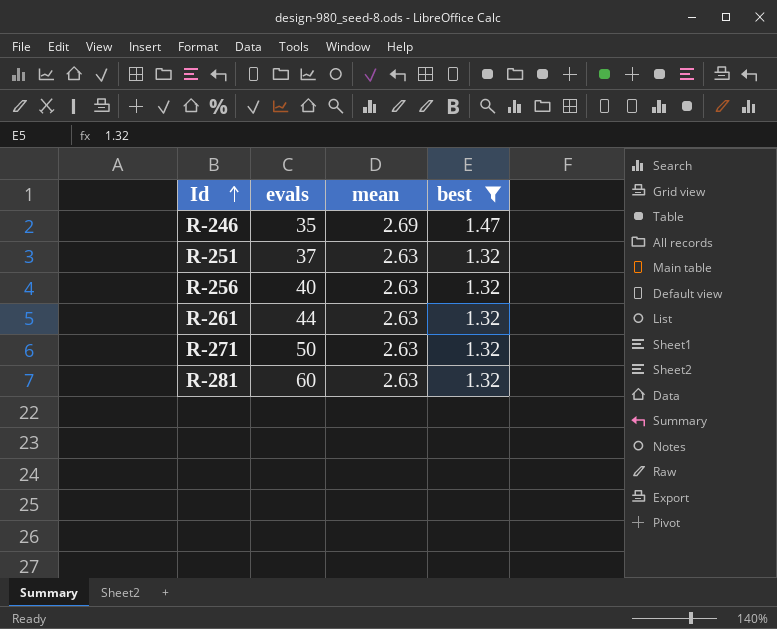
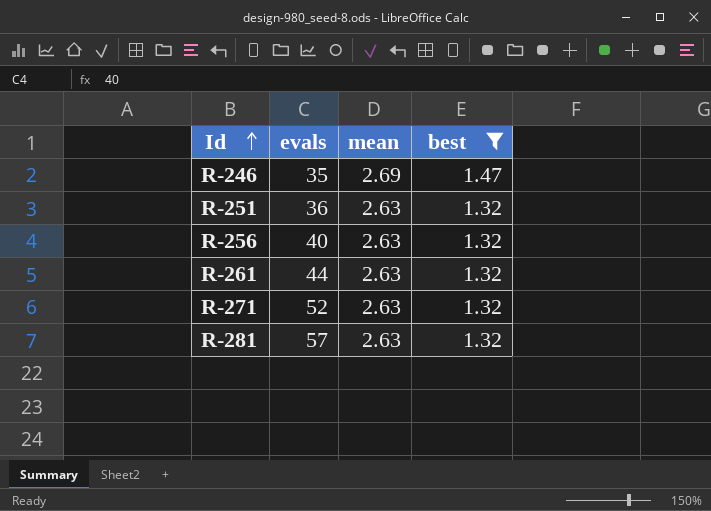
R-251 | evals: 37 -> 36
R-271 | evals: 50 -> 52
R-281 | evals: 60 -> 57

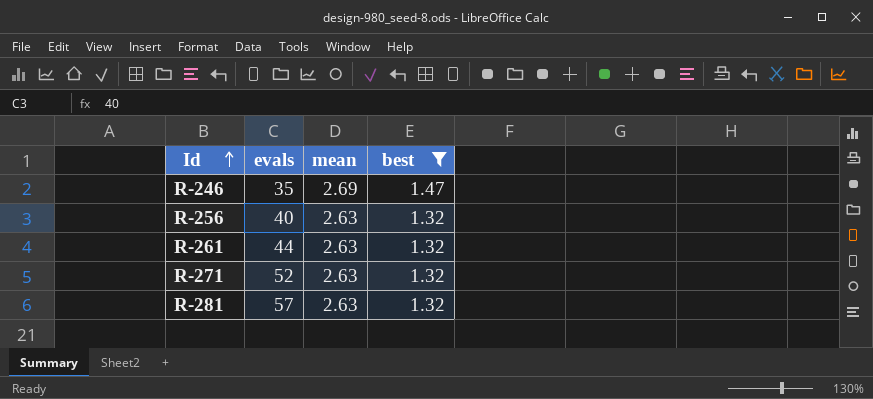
row R-251: 36 | 2.63 | 1.32 -> none

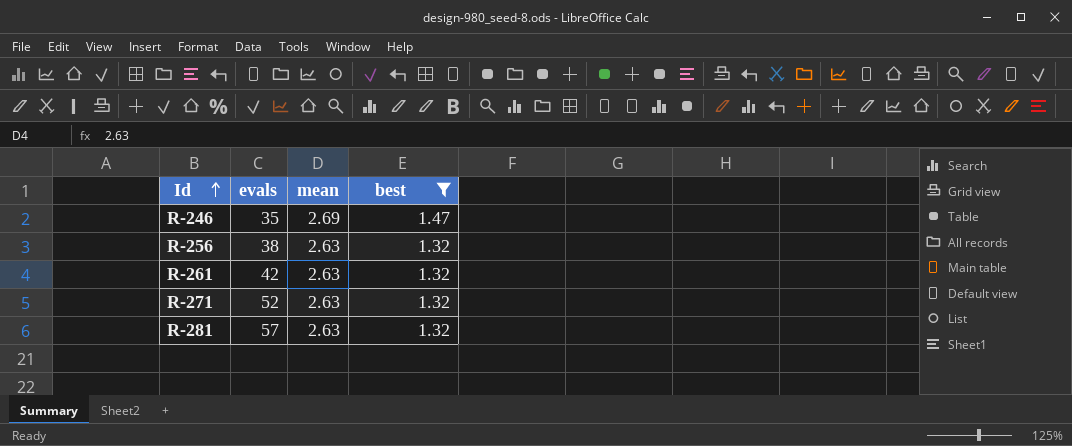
R-256 | evals: 40 -> 38
R-261 | evals: 44 -> 42

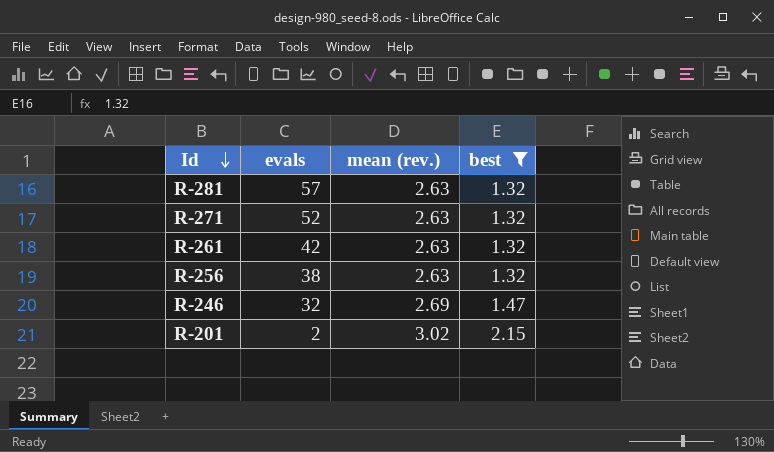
row order: Id ascending -> Id descending
column name: mean -> mean (rev.)
R-246 | evals: 35 -> 32
row R-201: none -> 2 | 3.02 | 2.15

